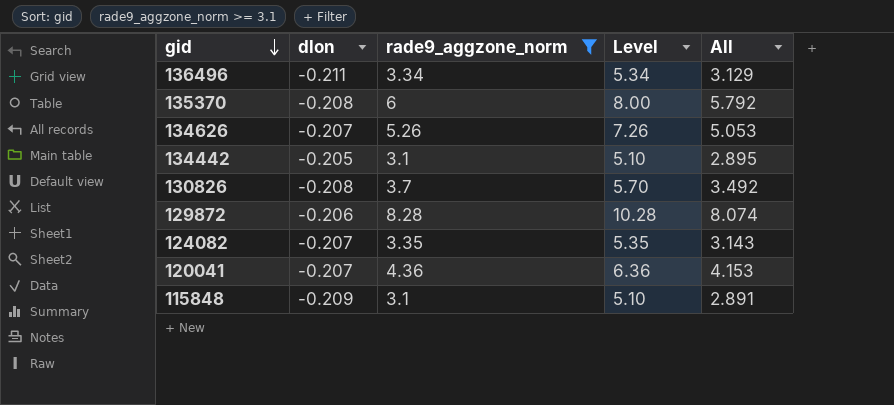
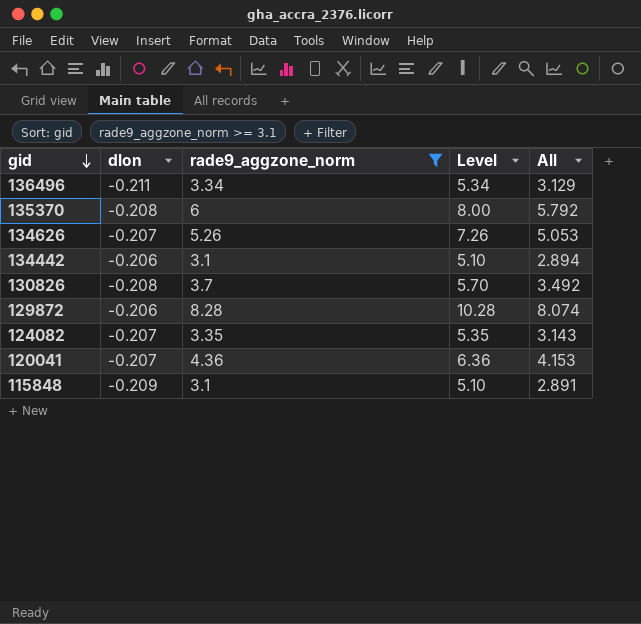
134442 | dlon: -0.205 -> -0.206
134442 | All: 2.895 -> 2.894

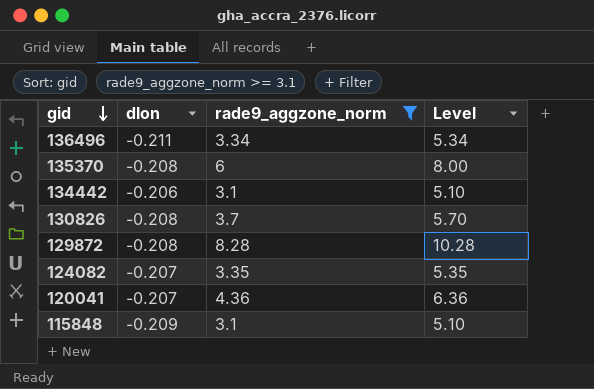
column All | formula: [dlon] + [rade9_aggzone_norm] -> none
row 134626: -0.207 | 5.26 | 7.26 | 5.053 -> none
129872 | dlon: -0.206 -> -0.208

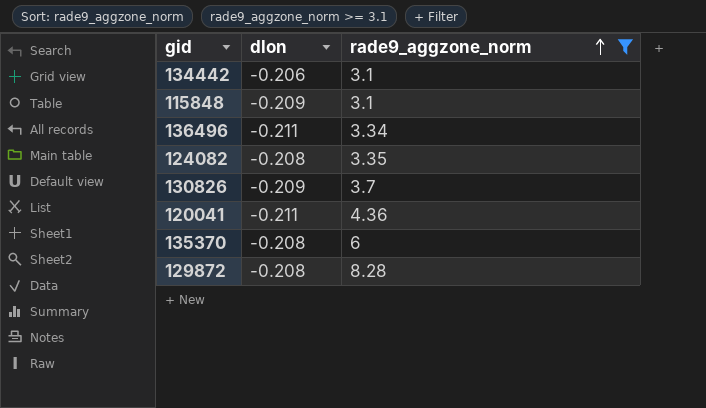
row order: gid descending -> rade9_aggzone_norm ascending
column Level | formula: [rade9_aggzone_norm] + 2 -> none
124082 | dlon: -0.207 -> -0.208
130826 | dlon: -0.208 -> -0.209
120041 | dlon: -0.207 -> -0.211

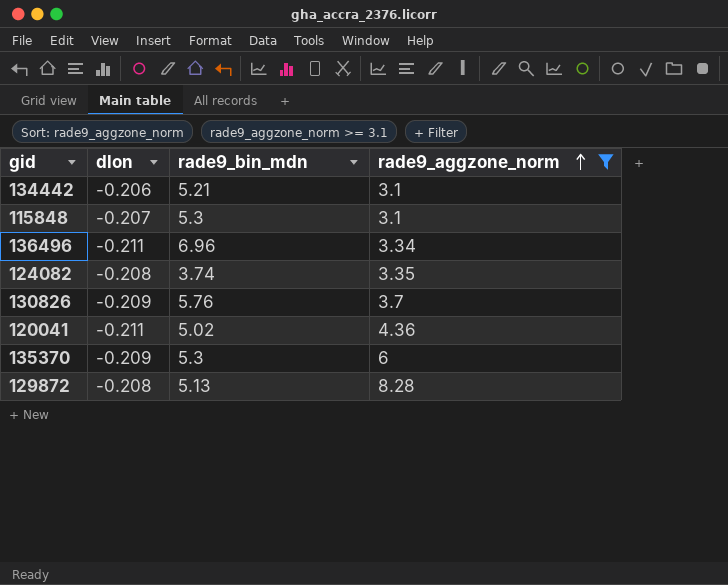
column rade9_bin_mdn | position: none -> 3
115848 | dlon: -0.209 -> -0.207
135370 | dlon: -0.208 -> -0.209

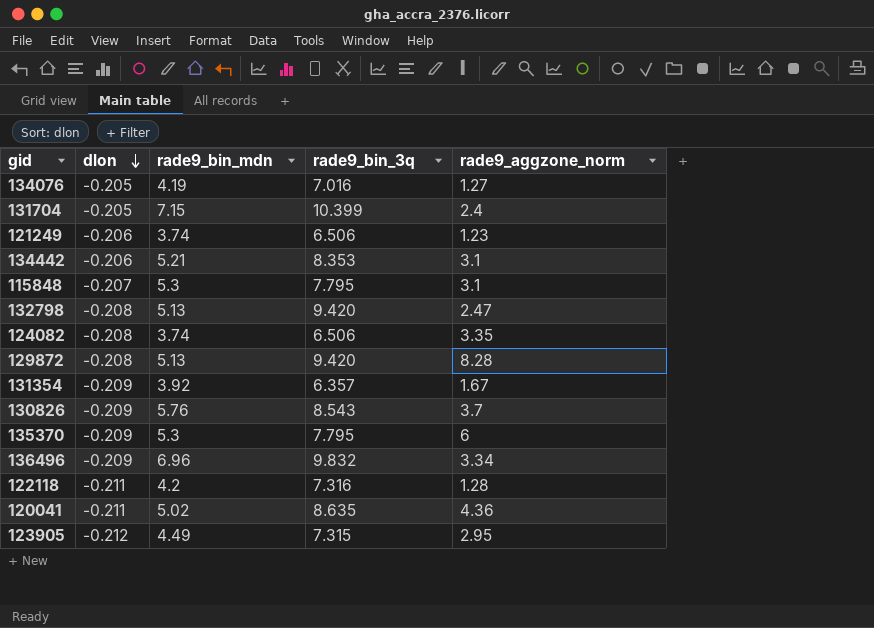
filter: rade9_aggzone_norm >= 3.1 -> none
row order: rade9_aggzone_norm ascending -> dlon descending
column rade9_bin_3q | position: none -> 4
136496 | dlon: -0.211 -> -0.209

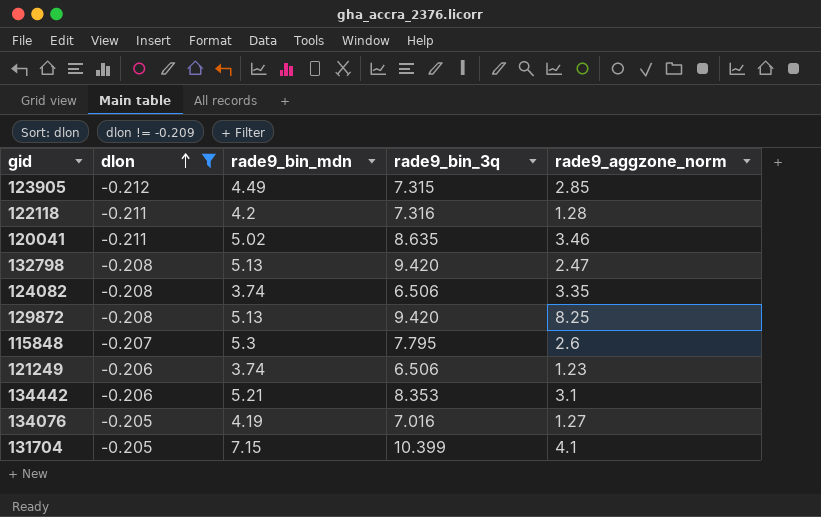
filter: none -> dlon != -0.209
row order: dlon descending -> dlon ascending
123905 | rade9_aggzone_norm: 2.95 -> 2.85
120041 | rade9_aggzone_norm: 4.36 -> 3.46
129872 | rade9_aggzone_norm: 8.28 -> 8.25
115848 | rade9_aggzone_norm: 3.1 -> 2.6
131704 | rade9_aggzone_norm: 2.4 -> 4.1

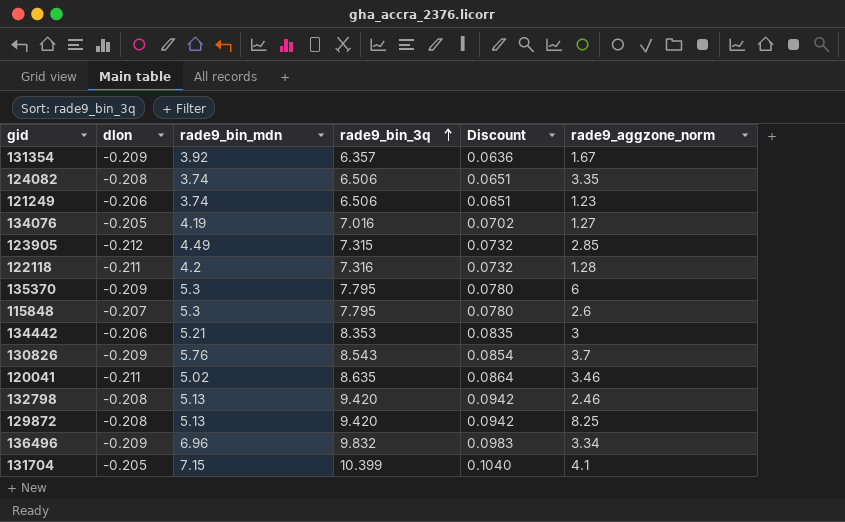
filter: dlon != -0.209 -> none
row order: dlon ascending -> rade9_bin_3q ascending
column Discount | formula: none -> [rade9_bin_3q] * 0.01
134442 | rade9_aggzone_norm: 3.1 -> 3
132798 | rade9_aggzone_norm: 2.47 -> 2.46

